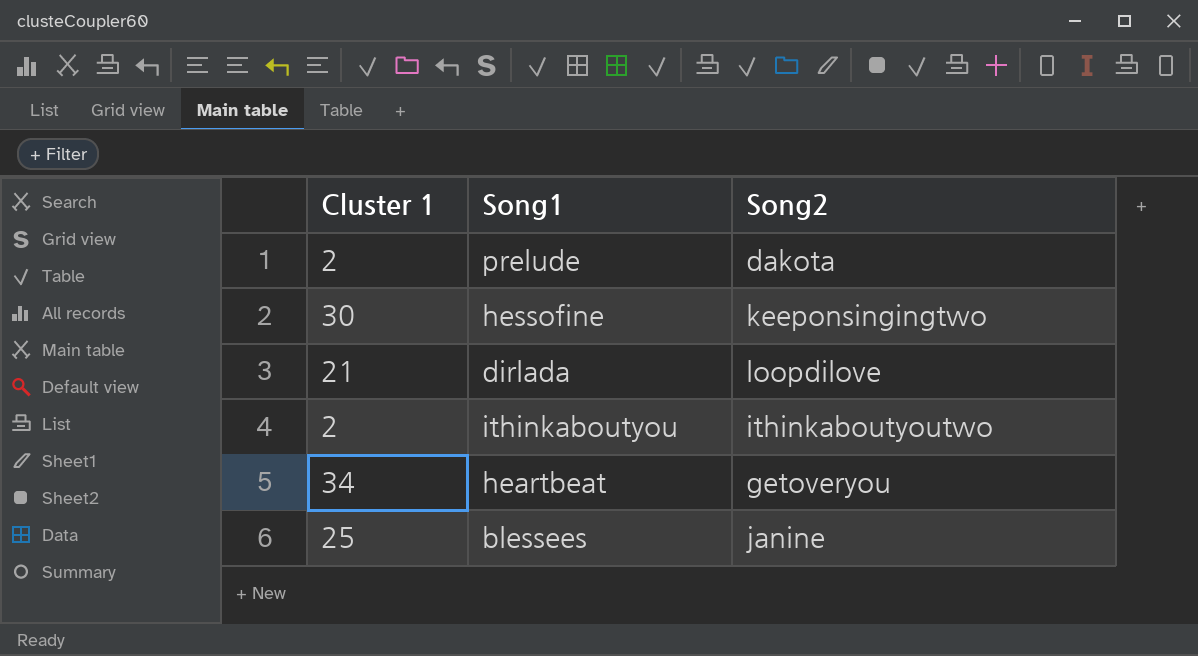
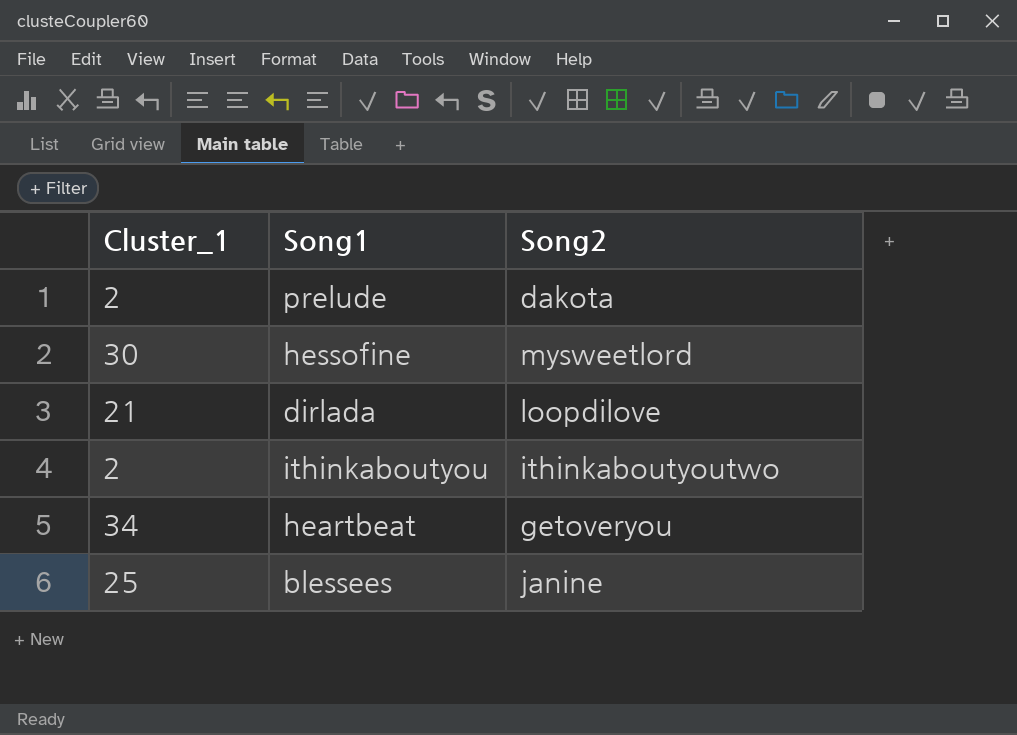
column name: Cluster 1 -> Cluster_1
hessofine | Song2: keeponsingingtwo -> mysweetlord

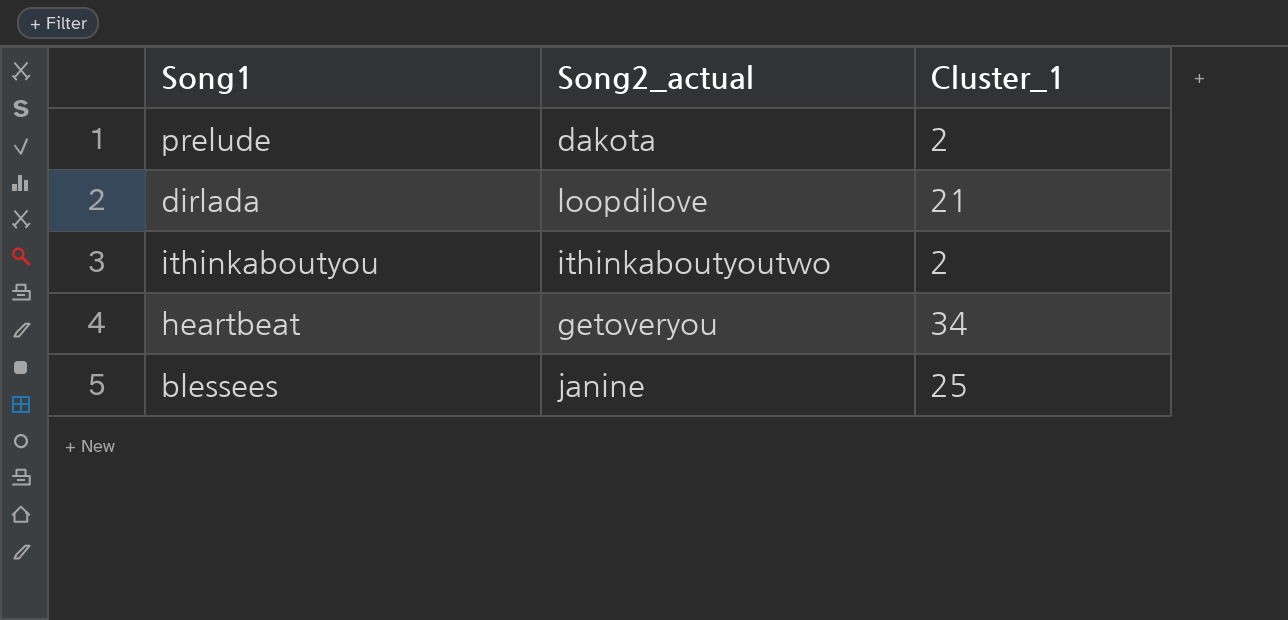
column name: Song2 -> Song2_actual
column Cluster_1 | position: 1 -> 3
row hessofine: 30 | mysweetlord -> none

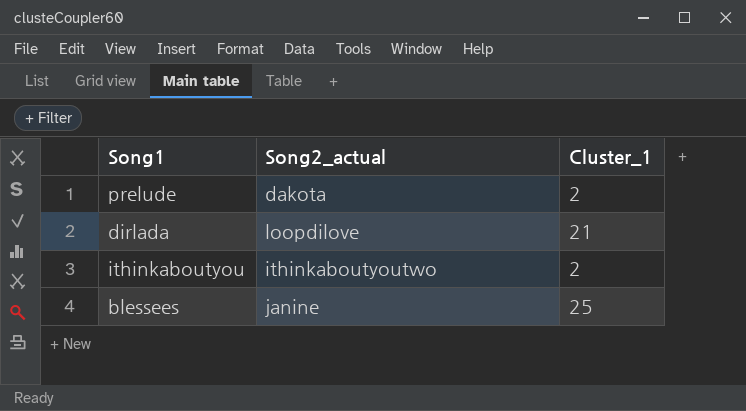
row heartbeat: getoveryou | 34 -> none

